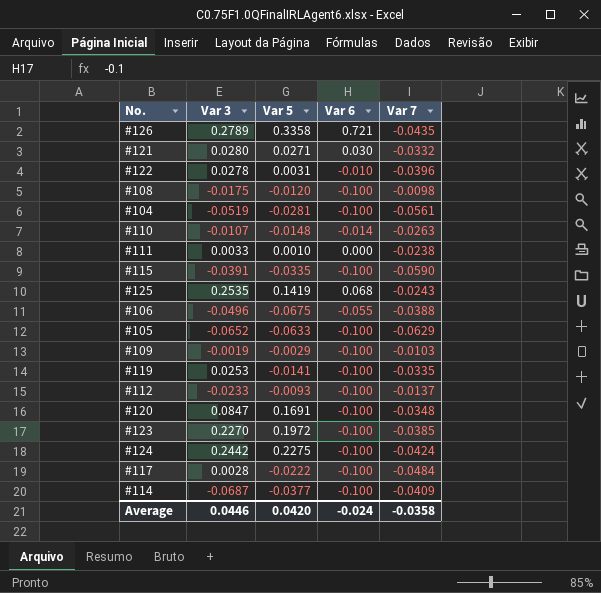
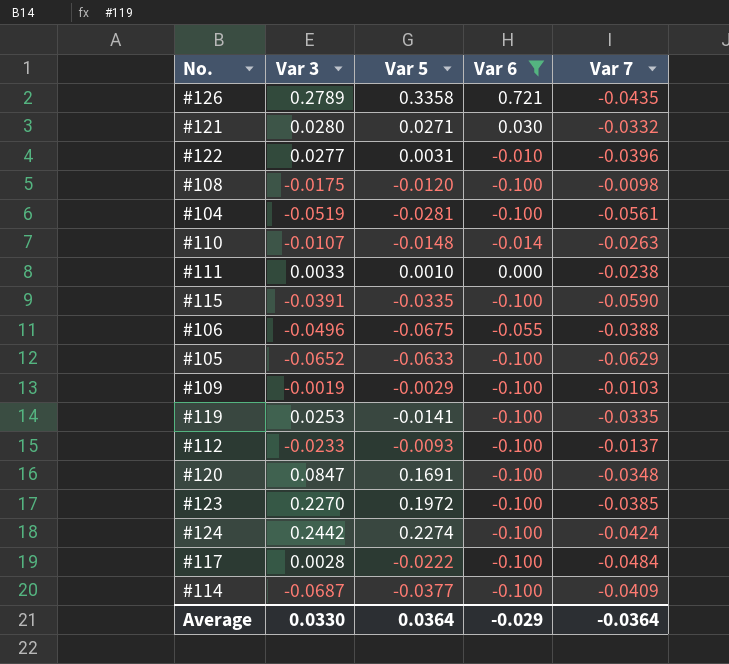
filter: none -> Var 6 != 0.068
#122 | Var 3: 0.0278 -> 0.0277
#124 | Var 5: 0.2275 -> 0.2274
Average | Var 3: 0.0446 -> 0.0330
Average | Var 5: 0.0420 -> 0.0364
Average | Var 6: -0.024 -> -0.029
Average | Var 7: -0.0358 -> -0.0364

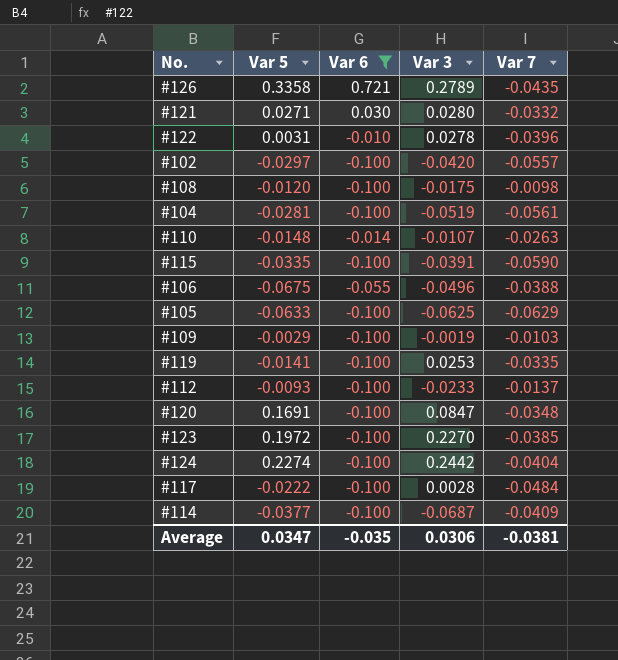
column Var 3 | position: 2 -> 4
row #111: 0.0033 | 0.0010 | 0.000 | -0.0238 -> none
#122 | Var 3: 0.0277 -> 0.0278
row #102: none -> -0.0297 | -0.100 | -0.0420 | -0.0557
#105 | Var 3: -0.0652 -> -0.0625
#124 | Var 7: -0.0424 -> -0.0404
Average | Var 5: 0.0364 -> 0.0347
Average | Var 6: -0.029 -> -0.035
Average | Var 3: 0.0330 -> 0.0306
Average | Var 7: -0.0364 -> -0.0381

